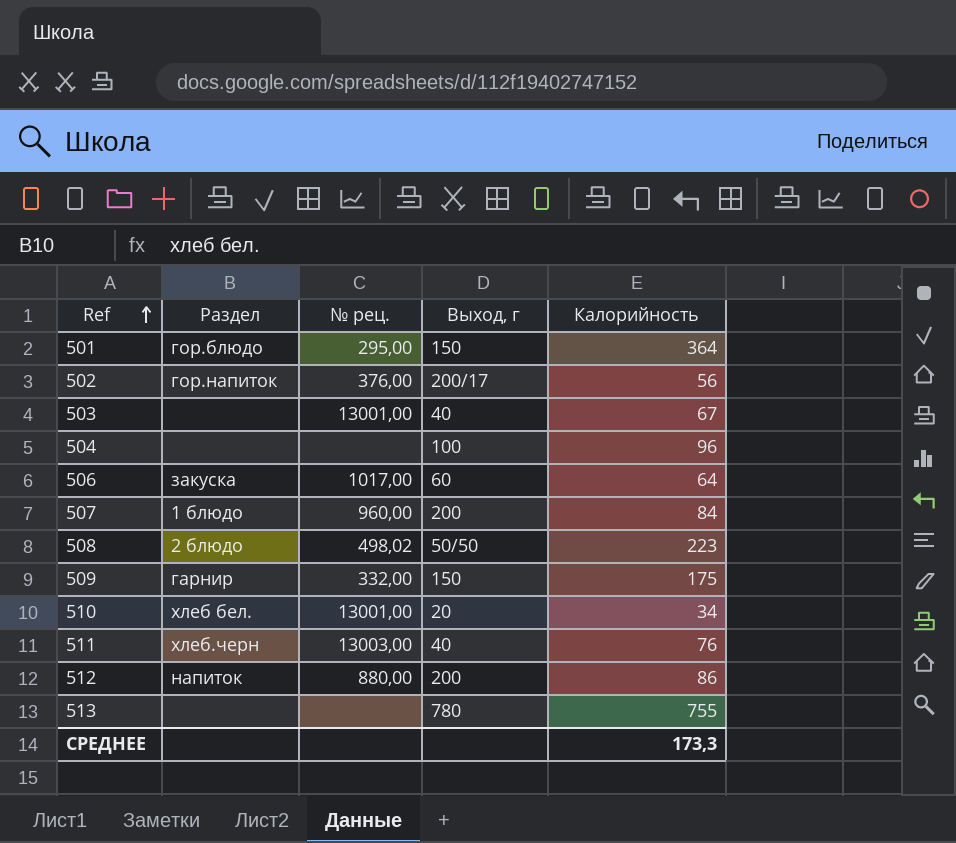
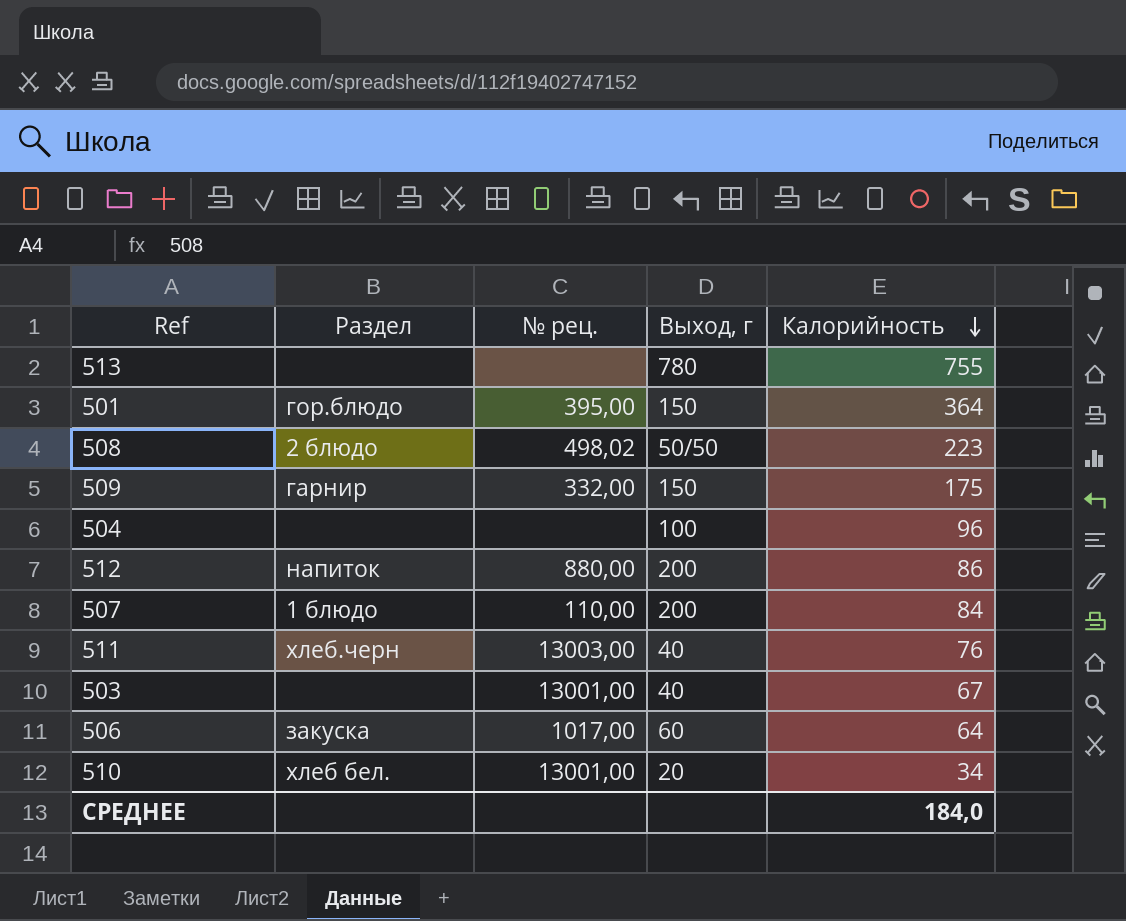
row order: Ref ascending -> Калорийность descending
row 502: гор.напиток | 376,00 | 200/17 | 56 -> none
501 | № рец.: 295,00 -> 395,00
507 | № рец.: 960,00 -> 110,00
СРЕДНЕЕ | Калорийность: 173,3 -> 184,0

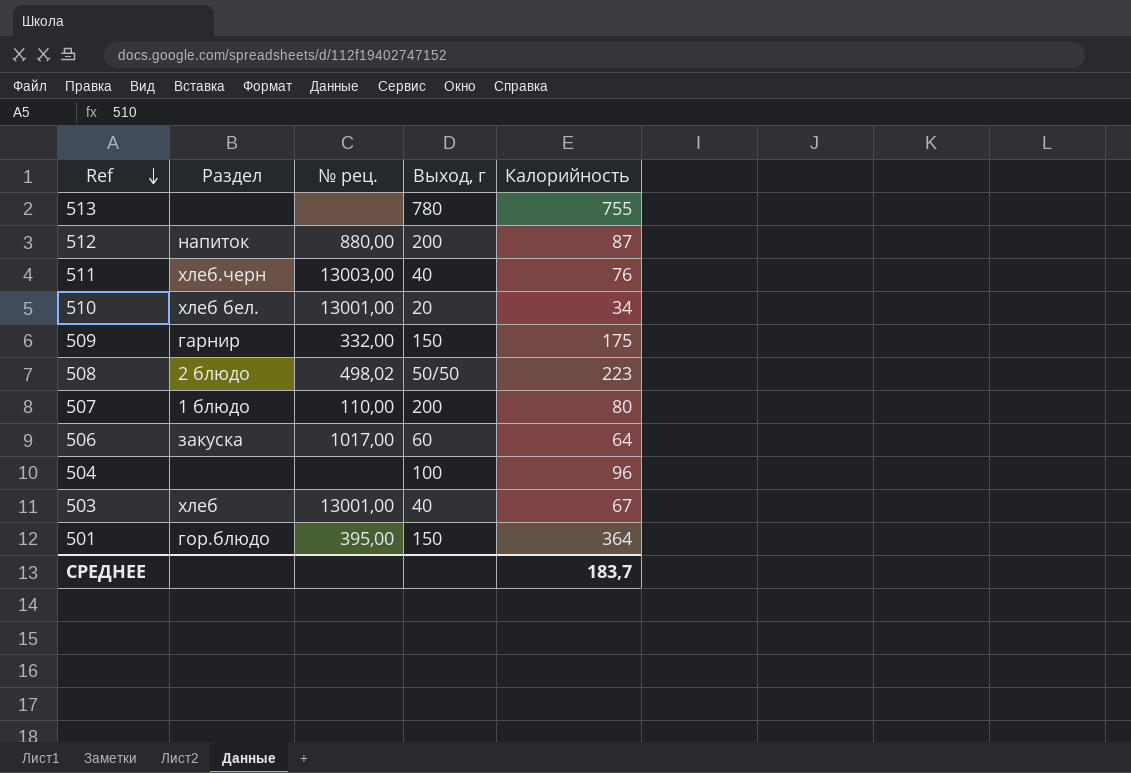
row order: Калорийность descending -> Ref descending
512 | Калорийность: 86 -> 87
507 | Калорийность: 84 -> 80
503 | Раздел: none -> хлеб
СРЕДНЕЕ | Калорийность: 184,0 -> 183,7

